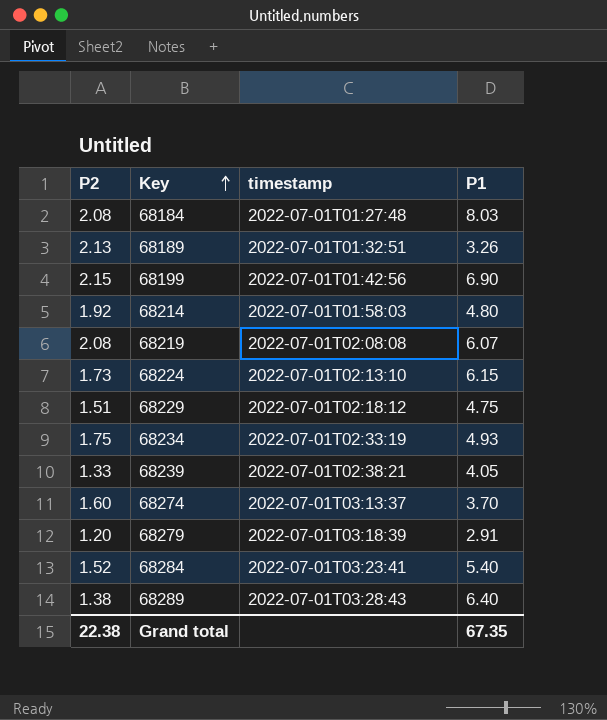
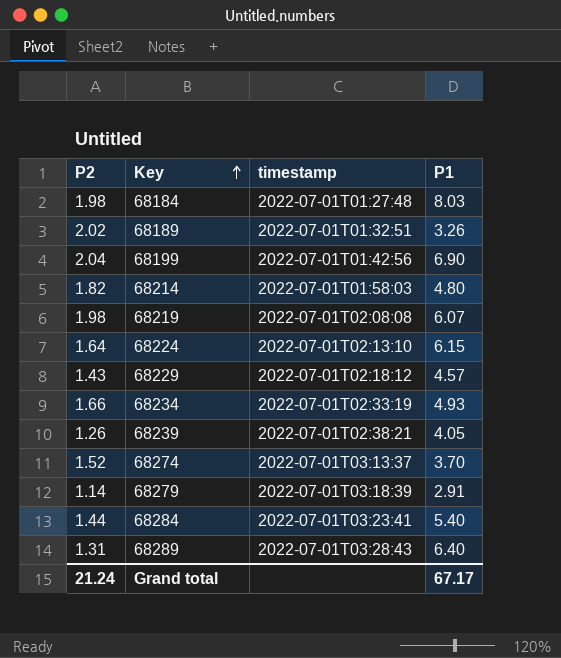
68184 | P2: 2.08 -> 1.98
68189 | P2: 2.13 -> 2.02
68199 | P2: 2.15 -> 2.04
68214 | P2: 1.92 -> 1.82
68219 | P2: 2.08 -> 1.98
68224 | P2: 1.73 -> 1.64
68229 | P2: 1.51 -> 1.43
68229 | P1: 4.75 -> 4.57
68234 | P2: 1.75 -> 1.66
68239 | P2: 1.33 -> 1.26
68274 | P2: 1.60 -> 1.52
68279 | P2: 1.20 -> 1.14
68284 | P2: 1.52 -> 1.44
68289 | P2: 1.38 -> 1.31
Grand total | P2: 22.38 -> 21.24
Grand total | P1: 67.35 -> 67.17

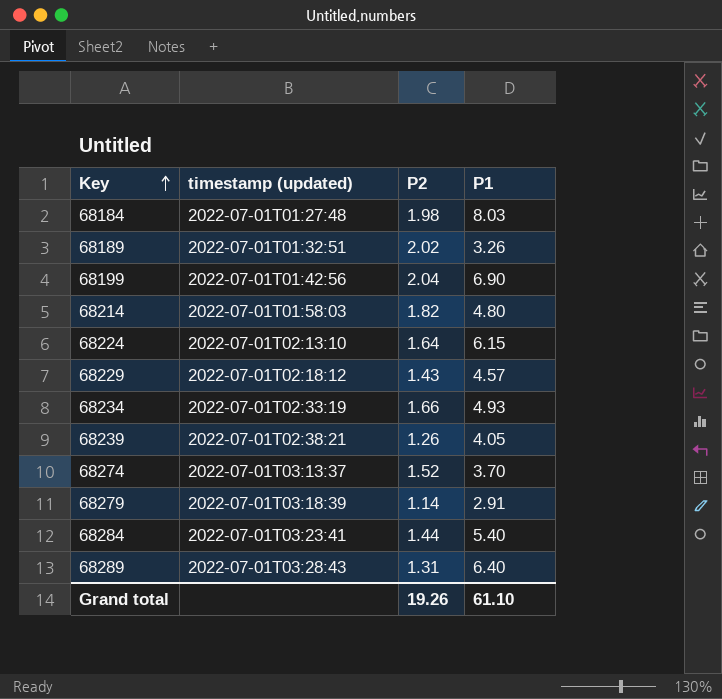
column name: timestamp -> timestamp (updated)
column P2 | position: 1 -> 3
row 68219: 1.98 | 2022-07-01T02:08:08 | 6.07 -> none
Grand total | P2: 21.24 -> 19.26
Grand total | P1: 67.17 -> 61.10

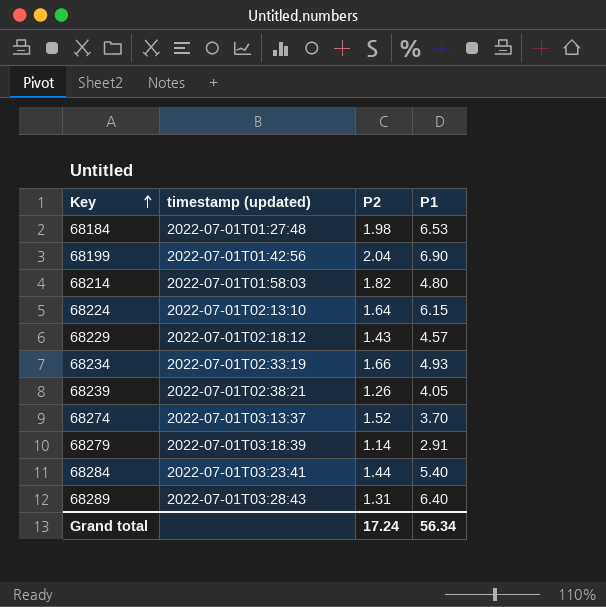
row 68189: 2022-07-01T01:32:51 | 2.02 | 3.26 -> none
68184 | P1: 8.03 -> 6.53
Grand total | P2: 19.26 -> 17.24
Grand total | P1: 61.10 -> 56.34

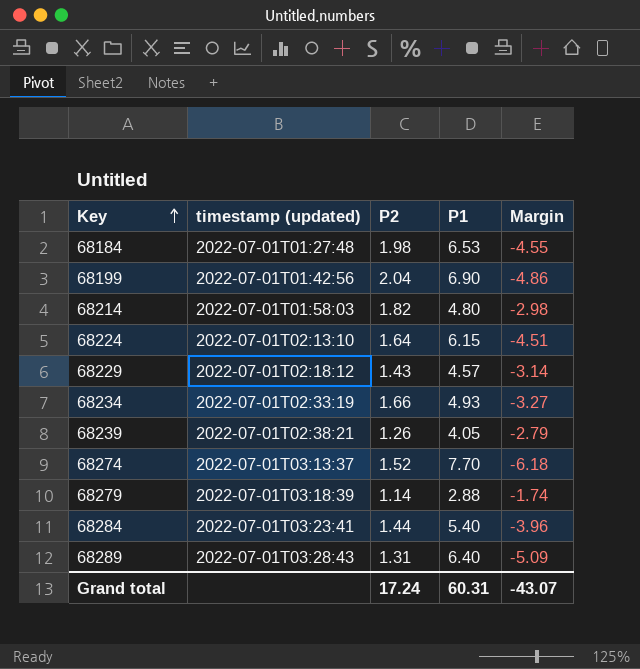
column Margin | formula: none -> [P2] - [P1]
68274 | P1: 3.70 -> 7.70
68279 | P1: 2.91 -> 2.88
Grand total | P1: 56.34 -> 60.31

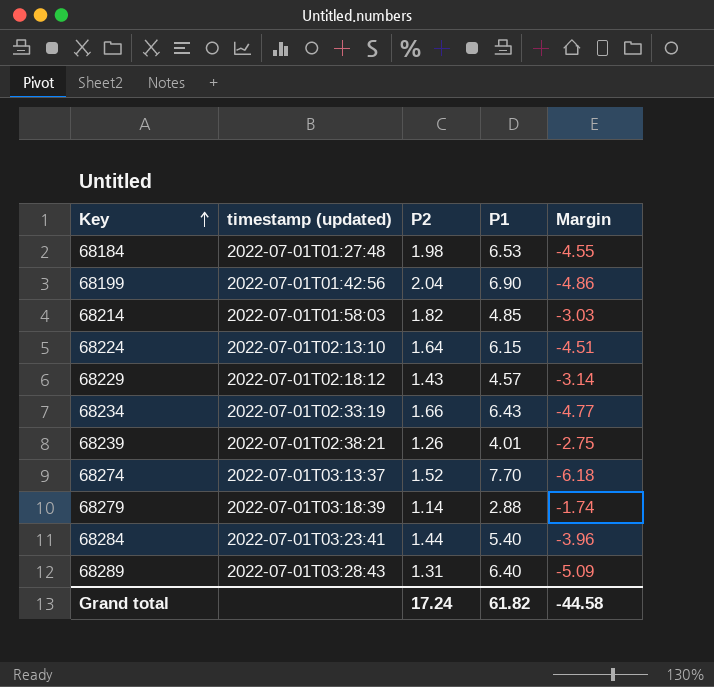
68214 | P1: 4.80 -> 4.85
68214 | Margin: -2.98 -> -3.03
68234 | P1: 4.93 -> 6.43
68234 | Margin: -3.27 -> -4.77
68239 | P1: 4.05 -> 4.01
68239 | Margin: -2.79 -> -2.75
Grand total | P1: 60.31 -> 61.82
Grand total | Margin: -43.07 -> -44.58

